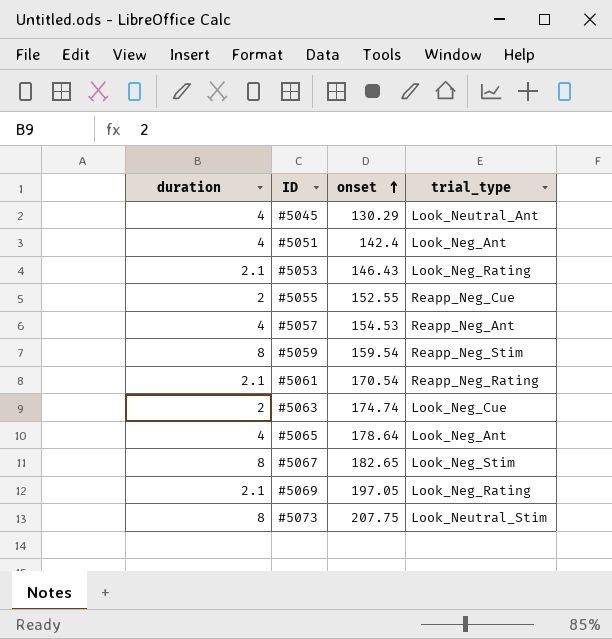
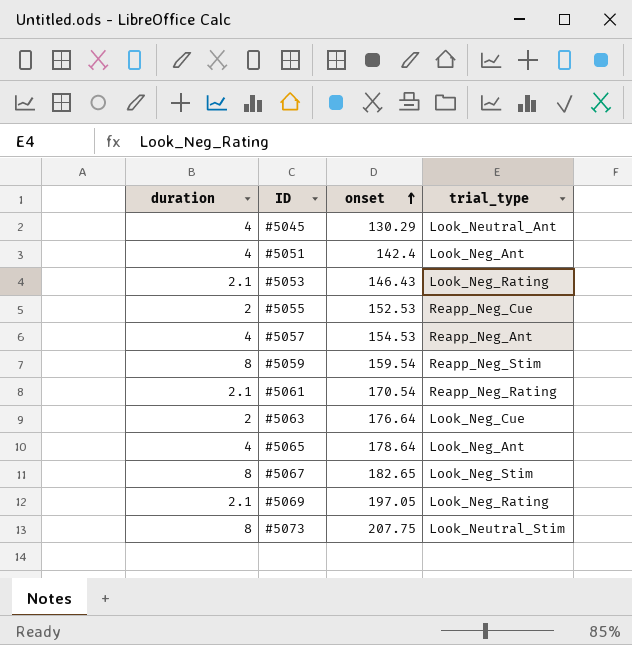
#5055 | onset: 152.55 -> 152.53
#5063 | onset: 174.74 -> 176.64

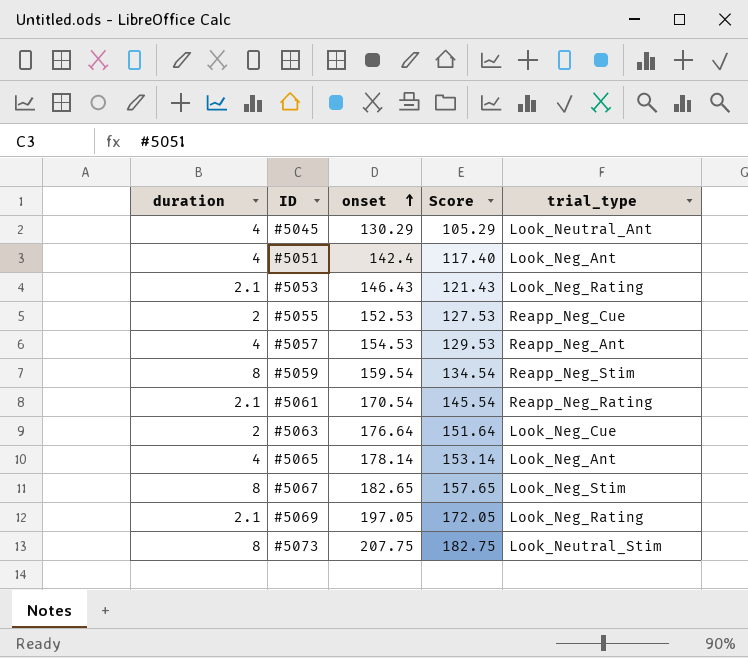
column Score | formula: none -> [onset] - 25
#5065 | onset: 178.64 -> 178.14

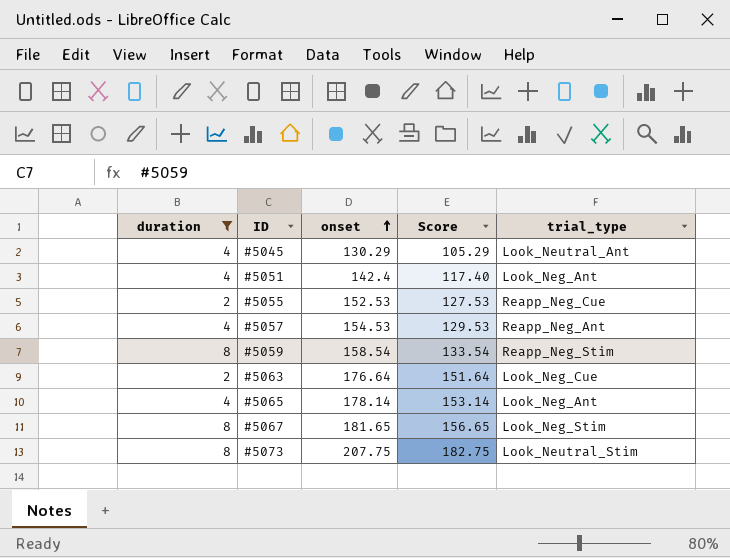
filter: none -> duration != 2.1
#5059 | onset: 159.54 -> 158.54
#5059 | Score: 134.54 -> 133.54
#5067 | onset: 182.65 -> 181.65
#5067 | Score: 157.65 -> 156.65

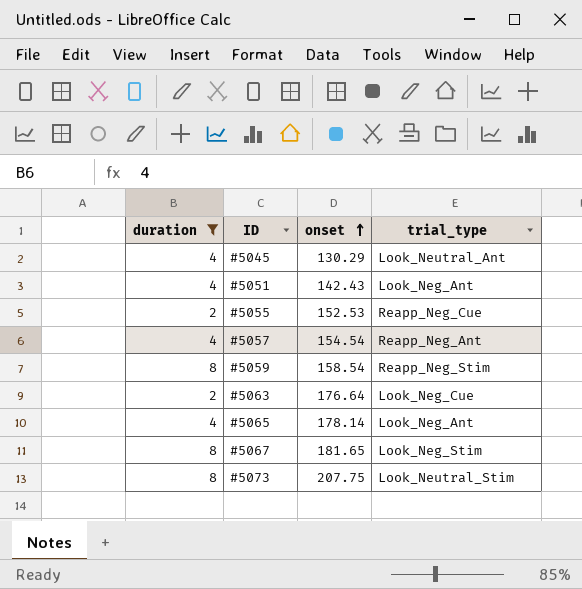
column Score | formula: [onset] - 25 -> none
#5051 | onset: 142.4 -> 142.43
#5057 | onset: 154.53 -> 154.54

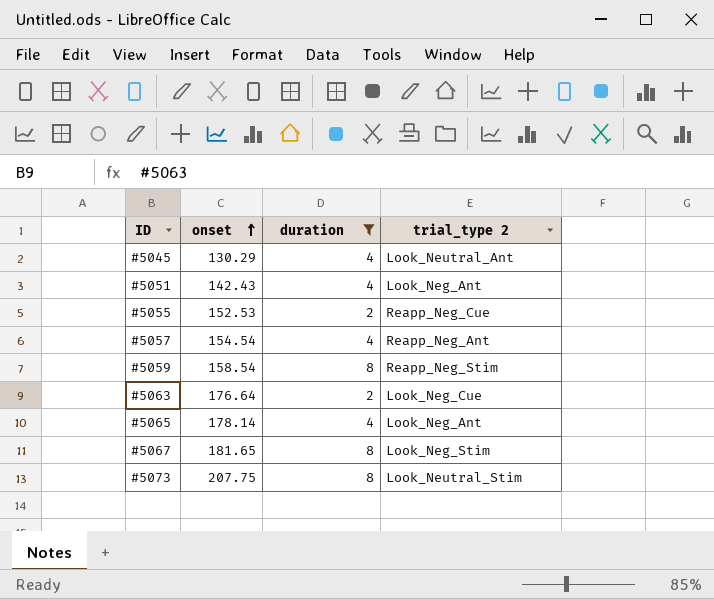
column duration | position: 1 -> 3
column name: trial_type -> trial_type 2

